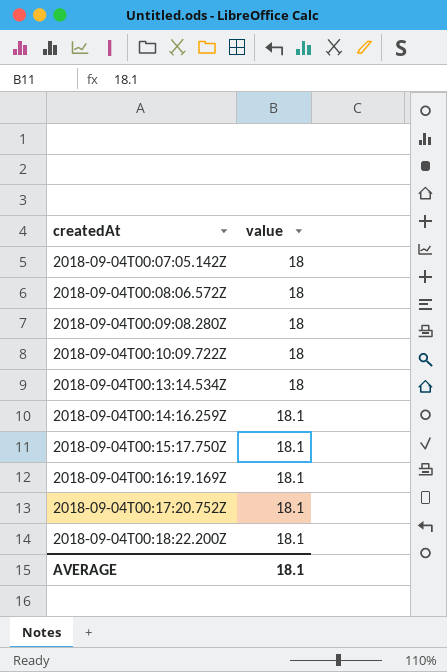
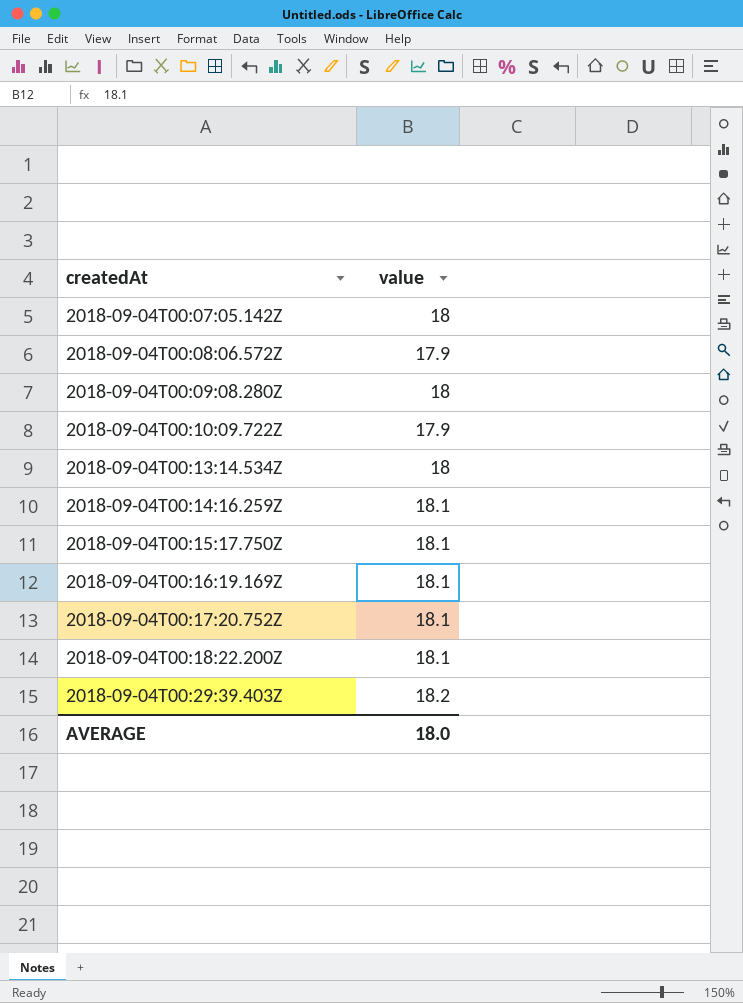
2018-09-04T00:08:06.572Z | value: 18 -> 17.9
2018-09-04T00:10:09.722Z | value: 18 -> 17.9
row 2018-09-04T00:29:39.403Z: none -> 18.2
AVERAGE | value: 18.1 -> 18.0

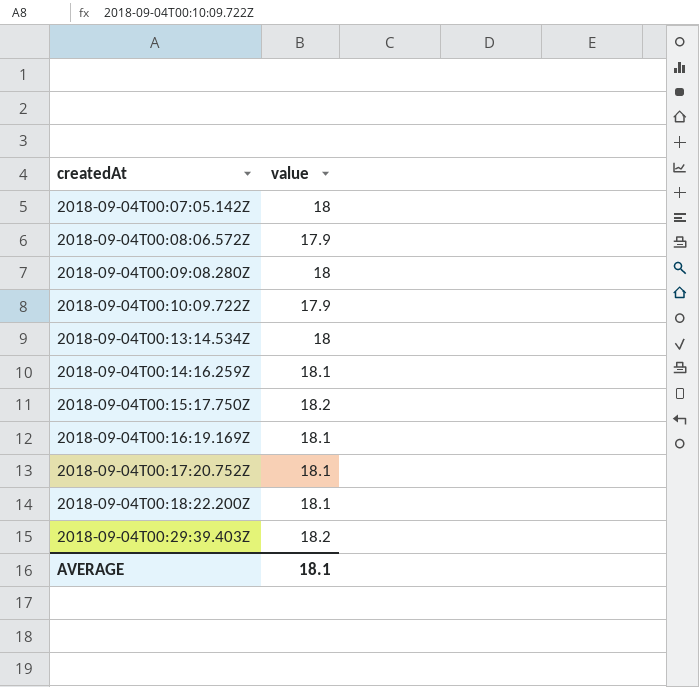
2018-09-04T00:15:17.750Z | value: 18.1 -> 18.2
AVERAGE | value: 18.0 -> 18.1

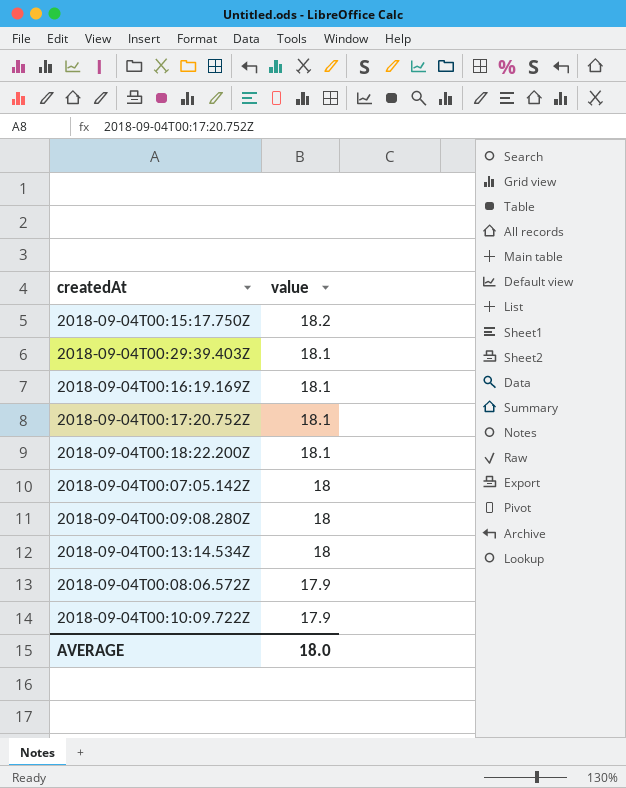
row order: createdAt ascending -> value descending
row 2018-09-04T00:14:16.259Z: 18.1 -> none
2018-09-04T00:29:39.403Z | value: 18.2 -> 18.1
AVERAGE | value: 18.1 -> 18.0

